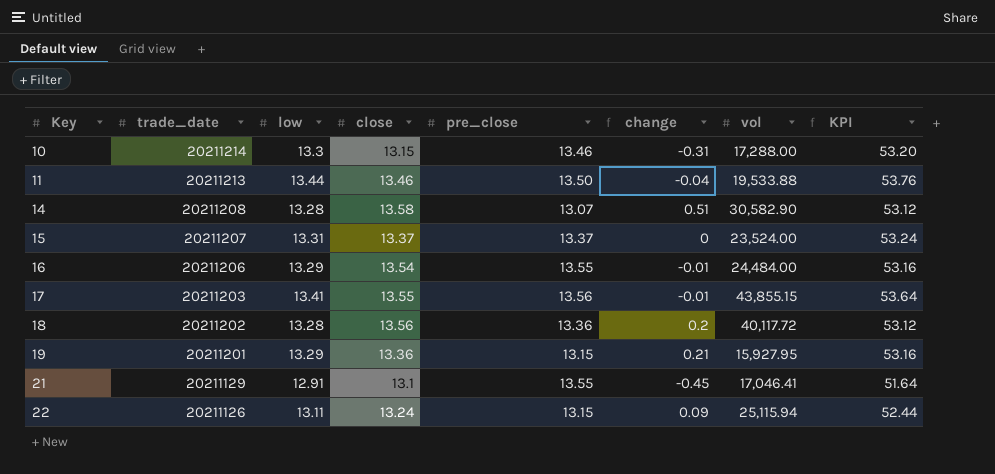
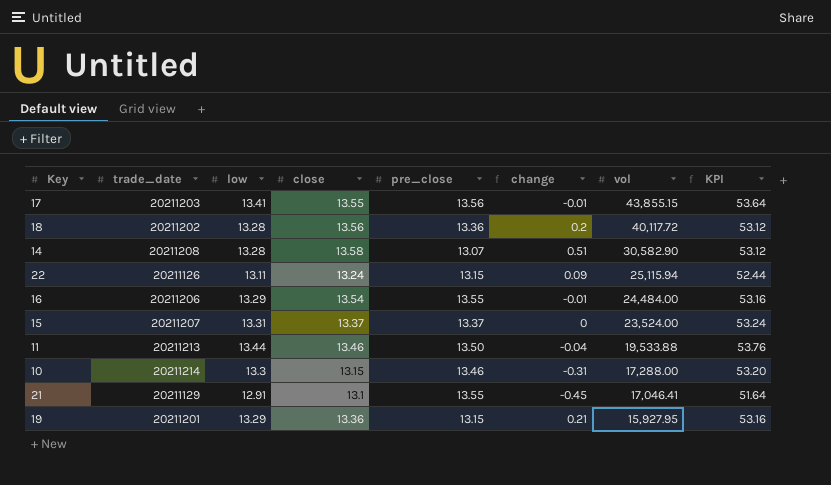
row order: Key ascending -> vol descending

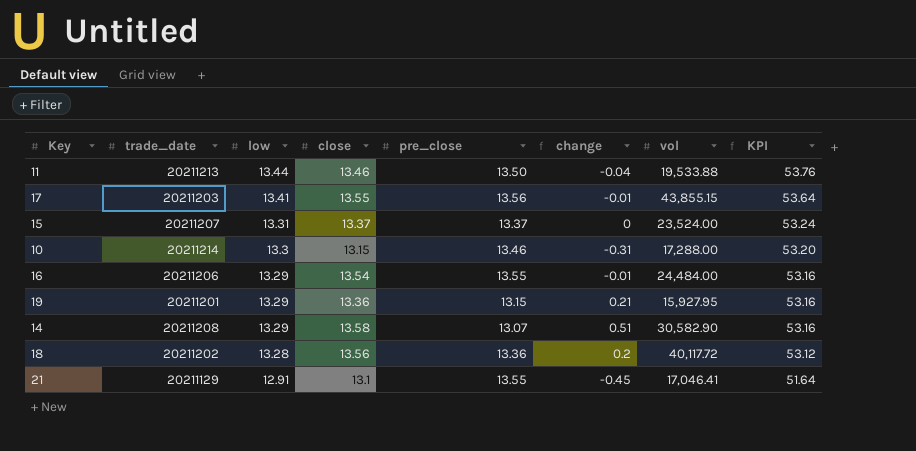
row order: vol descending -> low descending
row 22: 20211126 | 13.11 | 13.24 | 13.15 | 0.09 | 25,115.94 | 52.44 -> none
14 | low: 13.28 -> 13.29
14 | KPI: 53.12 -> 53.16

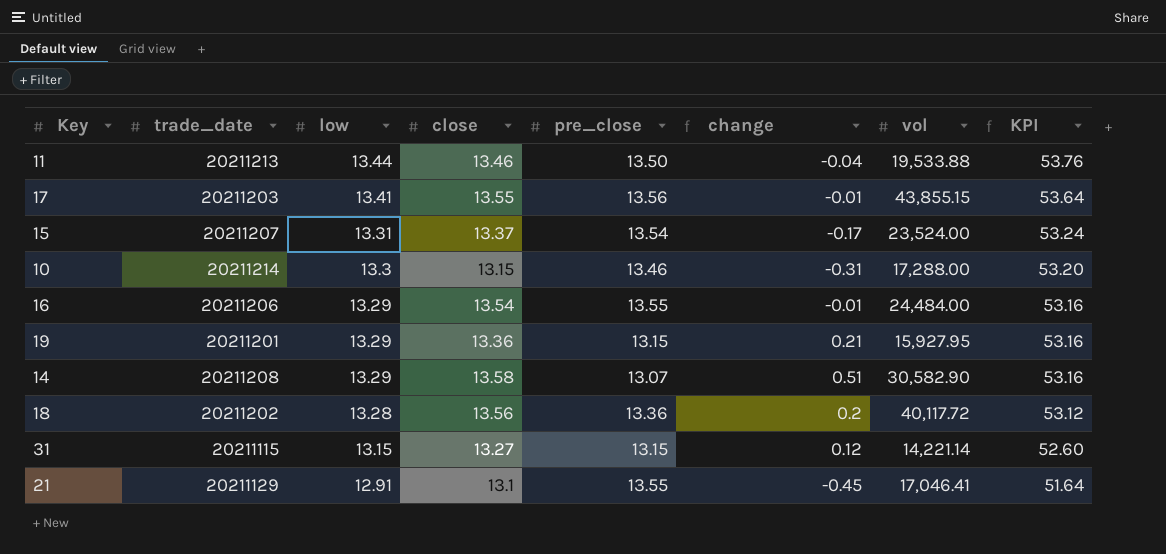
15 | pre_close: 13.37 -> 13.54
15 | change: 0 -> -0.17
row 31: none -> 20211115 | 13.15 | 13.27 | 13.15 | 0.12 | 14,221.14 | 52.60

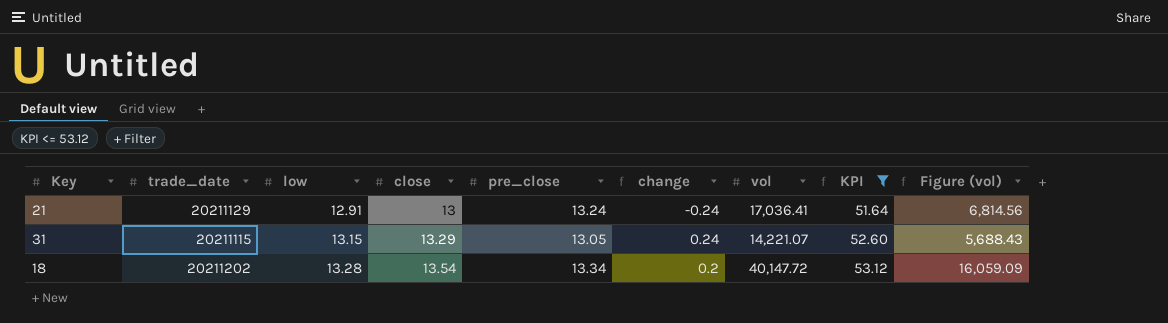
filter: none -> KPI <= 53.12
row order: low descending -> low ascending
column Figure (vol) | formula: none -> [vol] * 0.4
21 | close: 13.1 -> 13
21 | pre_close: 13.55 -> 13.24
21 | change: -0.45 -> -0.24
21 | vol: 17,046.41 -> 17,036.41
31 | close: 13.27 -> 13.29
31 | pre_close: 13.15 -> 13.05
31 | change: 0.12 -> 0.24
31 | vol: 14,221.14 -> 14,221.07
18 | close: 13.56 -> 13.54
18 | pre_close: 13.36 -> 13.34
18 | vol: 40,117.72 -> 40,147.72

